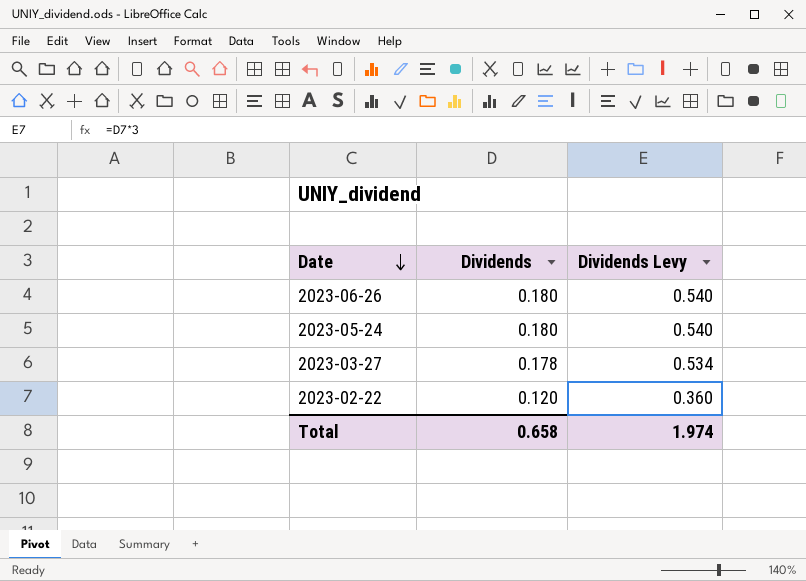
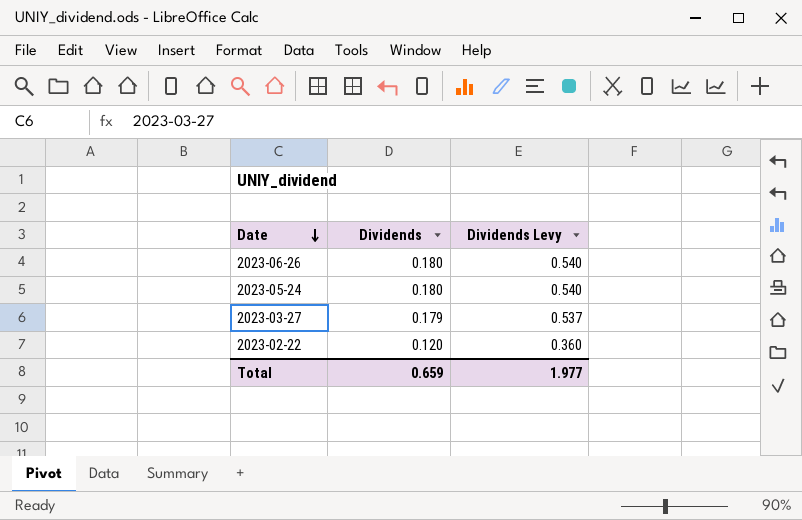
2023-03-27 | Dividends: 0.178 -> 0.179
2023-03-27 | Dividends Levy: 0.534 -> 0.537
Total | Dividends: 0.658 -> 0.659
Total | Dividends Levy: 1.974 -> 1.977

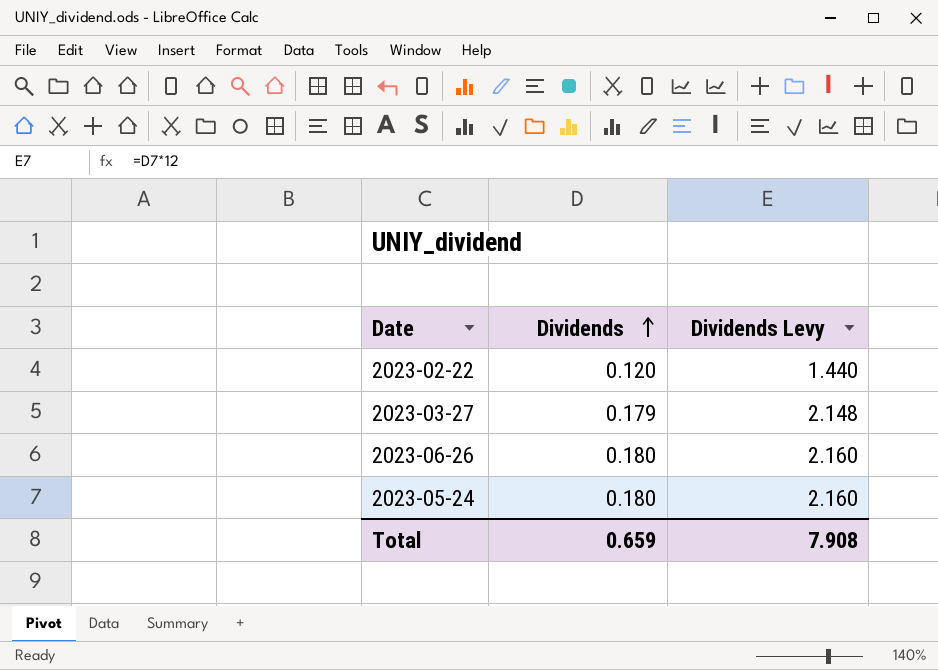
row order: Date descending -> Dividends ascending
column Dividends Levy | formula: [Dividends] * 3 -> [Dividends] * 12
Total | Dividends Levy: 1.977 -> 7.908

